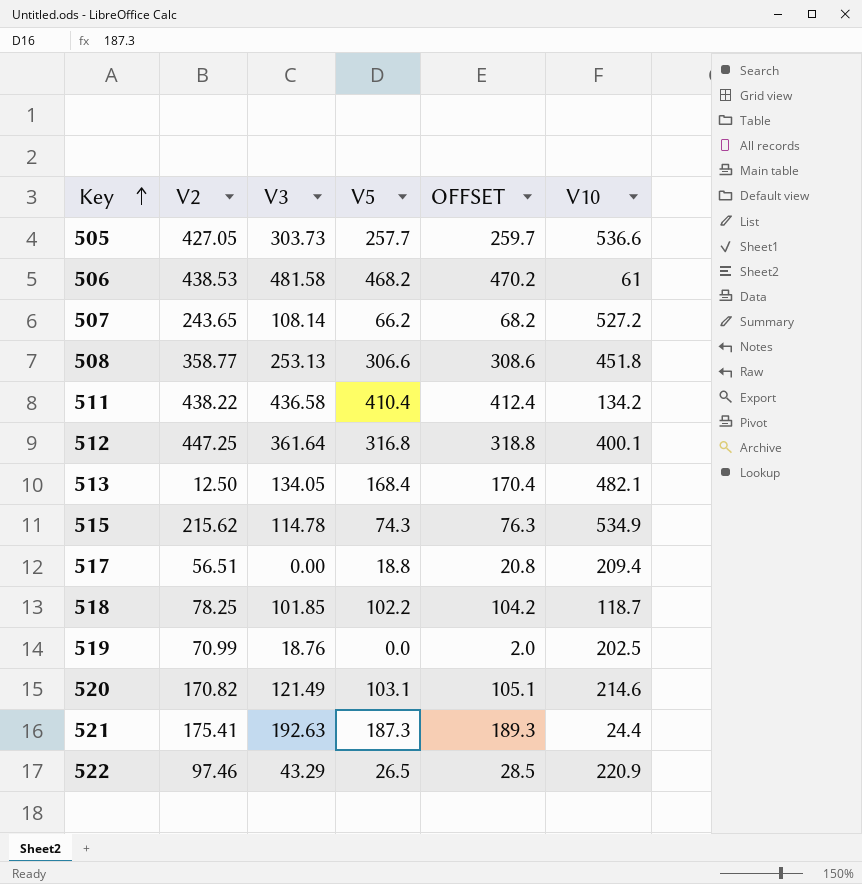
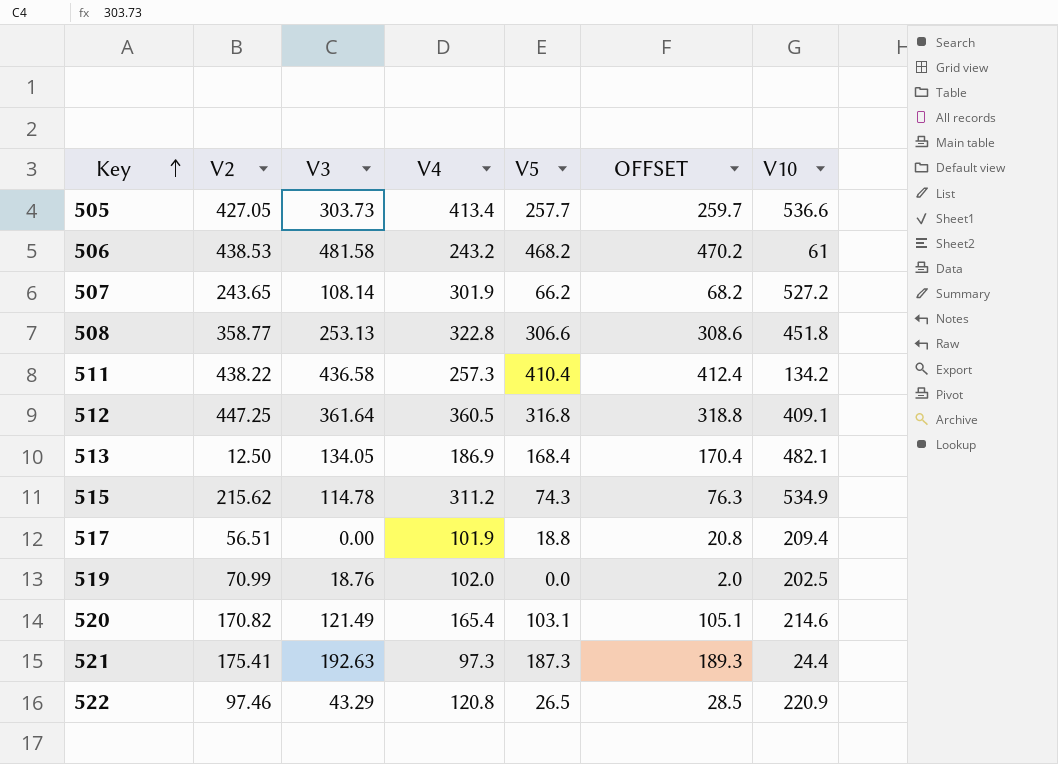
column V4 | position: none -> 4
row 518: 78.25 | 101.85 | 102.2 | 104.2 | 118.7 -> none
512 | V10: 400.1 -> 409.1

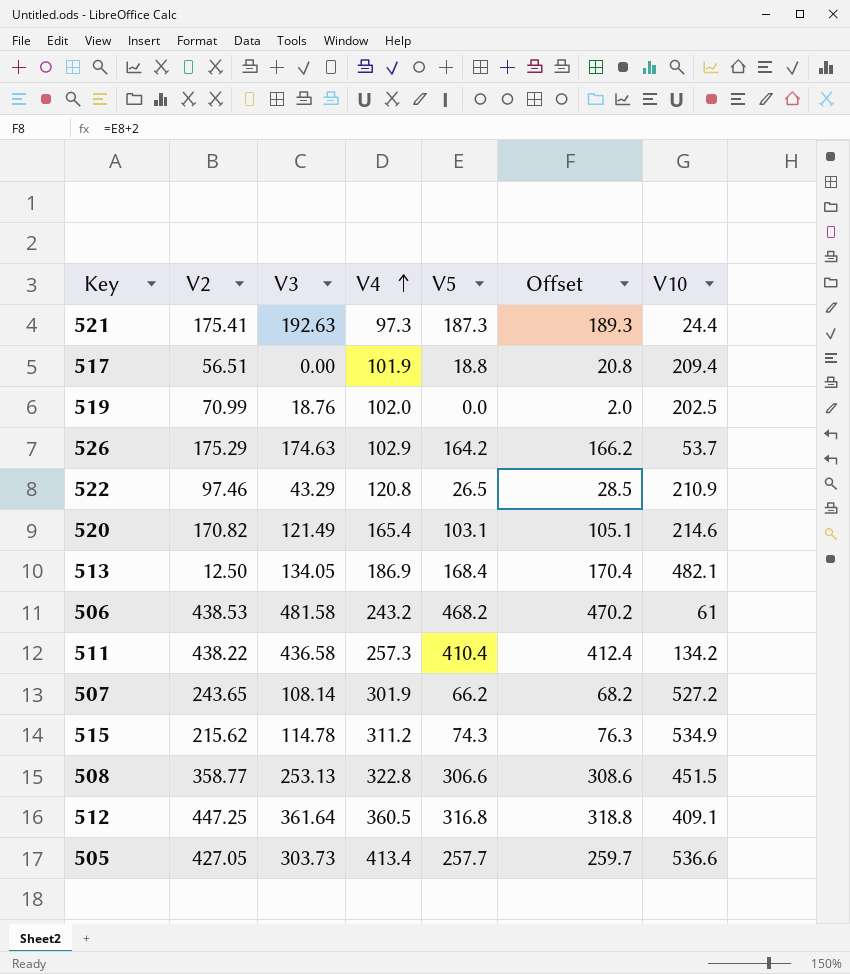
row order: Key ascending -> V4 ascending
column name: OFFSET -> Offset
row 526: none -> 175.29 | 174.63 | 102.9 | 164.2 | 166.2 | 53.7
522 | V10: 220.9 -> 210.9
508 | V10: 451.8 -> 451.5

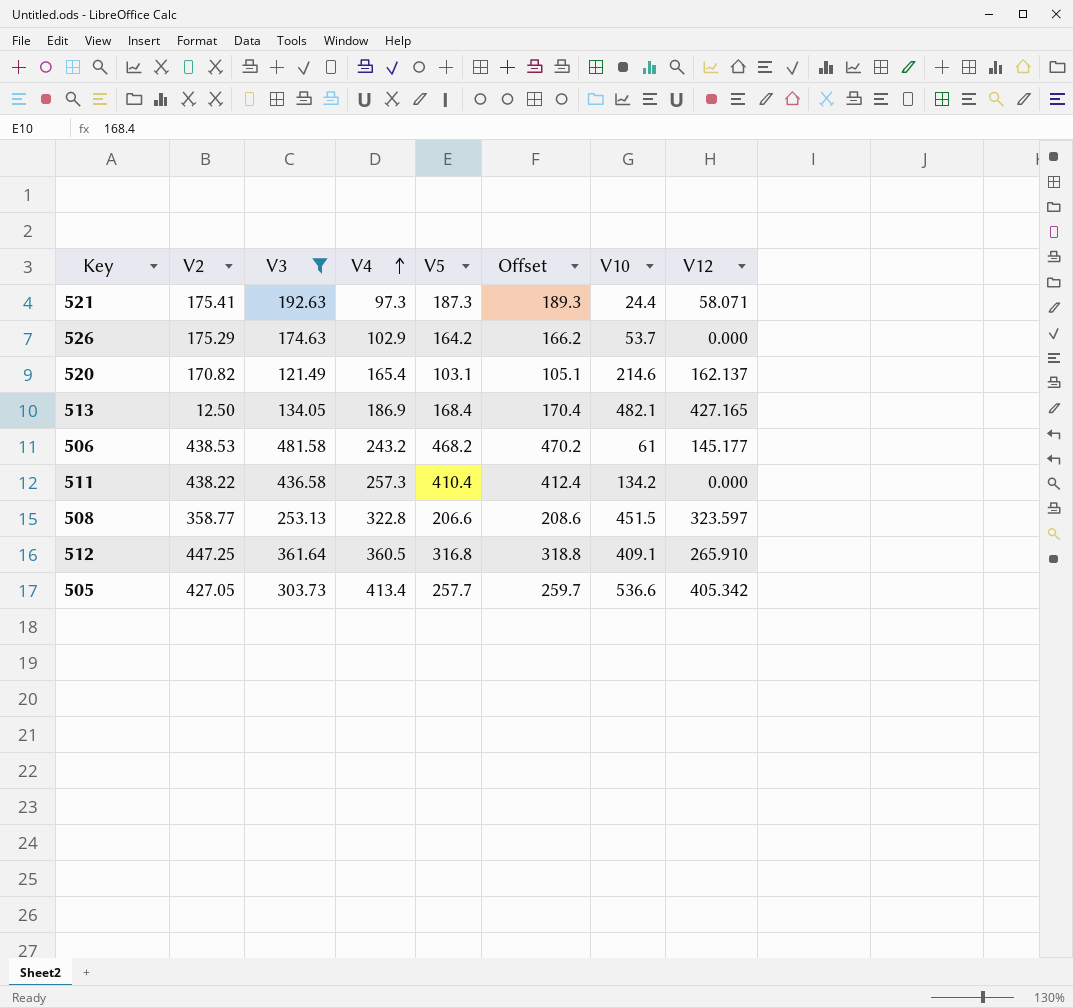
filter: none -> V3 >= 121.49
column V12 | position: none -> 8
508 | V5: 306.6 -> 206.6
508 | Offset: 308.6 -> 208.6

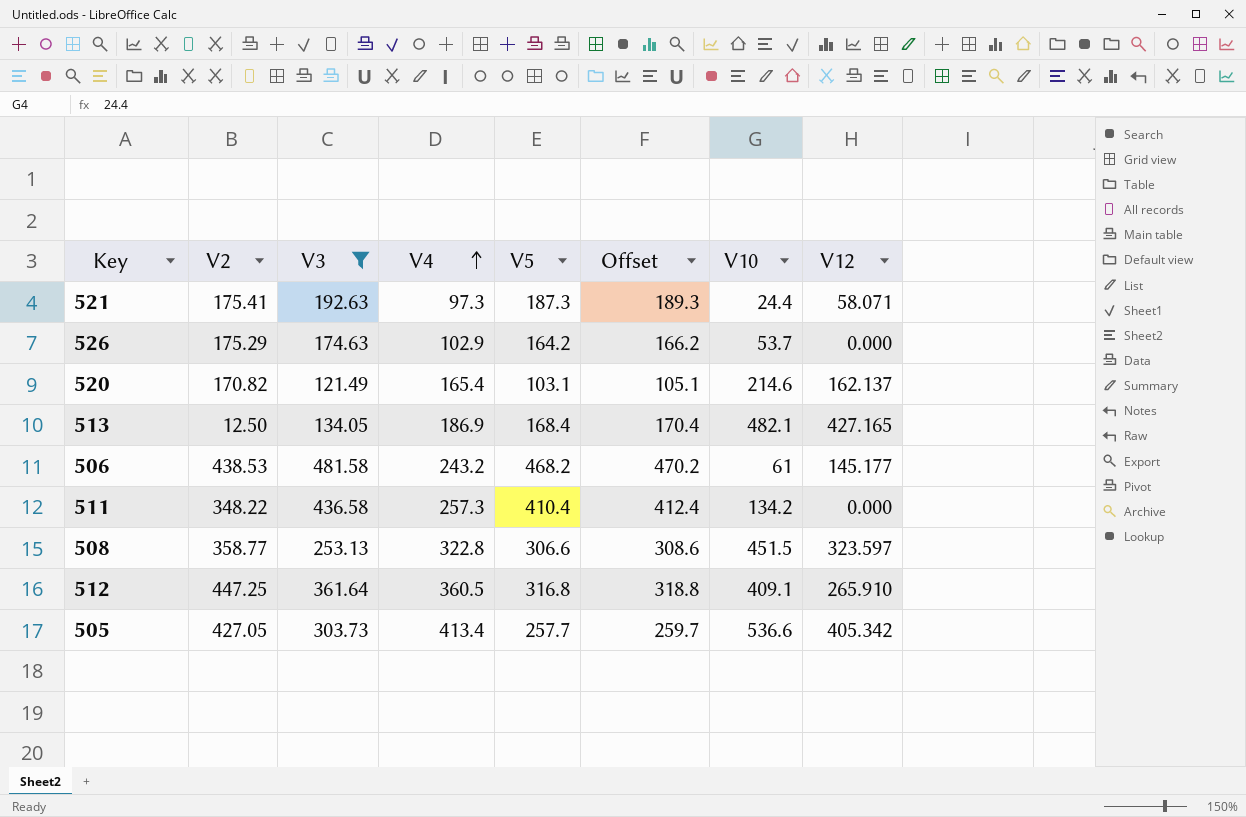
511 | V2: 438.22 -> 348.22
508 | V5: 206.6 -> 306.6
508 | Offset: 208.6 -> 308.6

